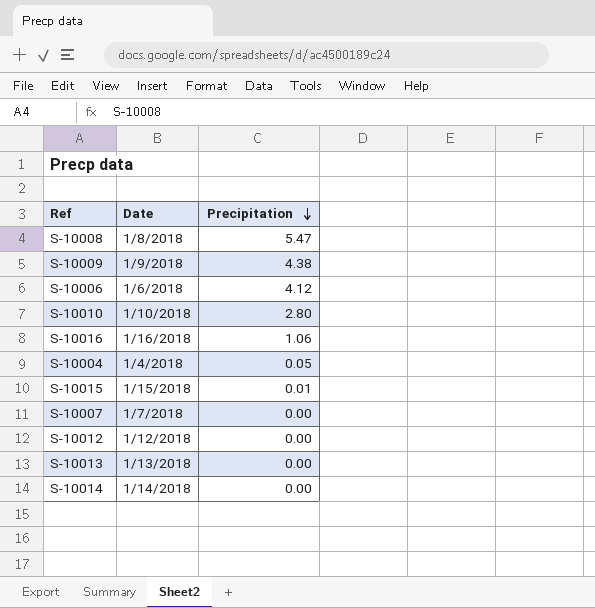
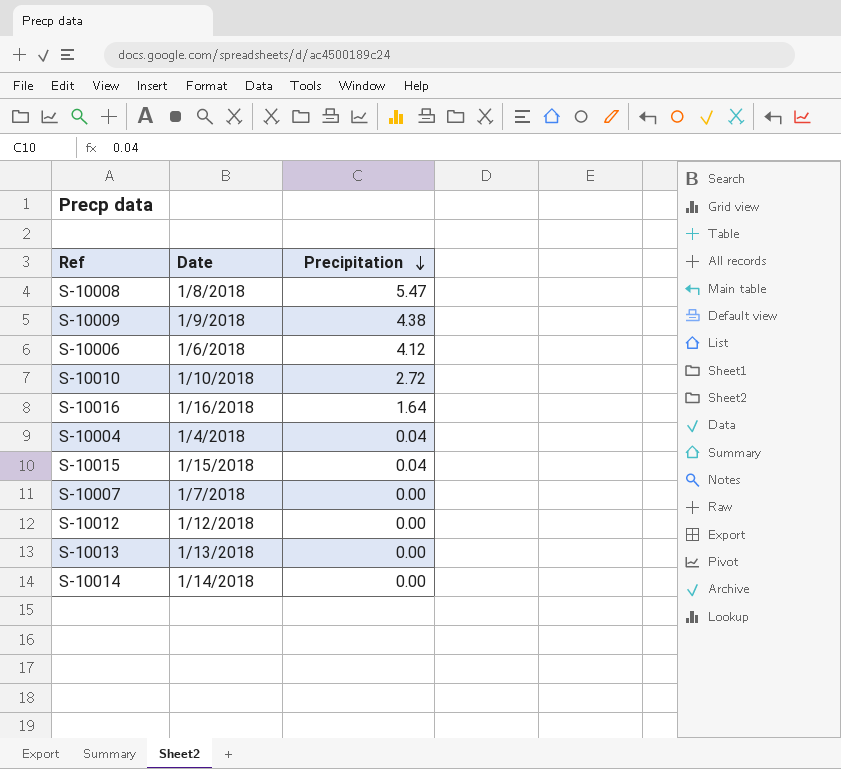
S-10010 | Precipitation: 2.80 -> 2.72
S-10016 | Precipitation: 1.06 -> 1.64
S-10004 | Precipitation: 0.05 -> 0.04
S-10015 | Precipitation: 0.01 -> 0.04

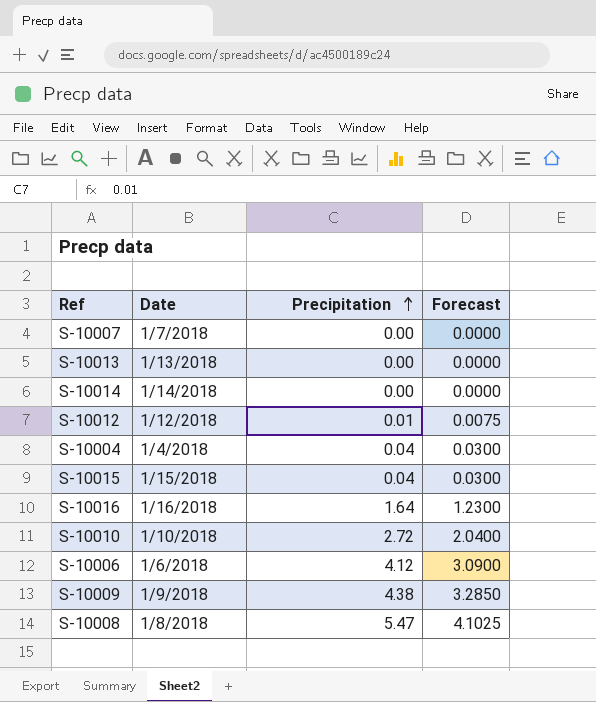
row order: Precipitation descending -> Precipitation ascending
column Forecast | formula: none -> [Precipitation] * 0.75
S-10012 | Precipitation: 0.00 -> 0.01

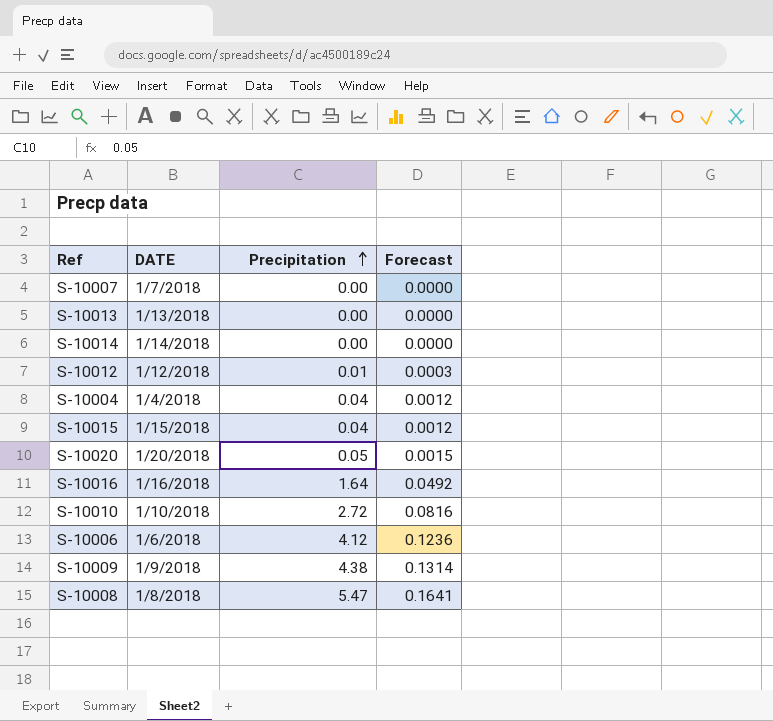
column name: Date -> DATE
column Forecast | formula: [Precipitation] * 0.75 -> [Precipitation] * 0.03
row S-10020: none -> 1/20/2018 | 0.05 | 0.0015

